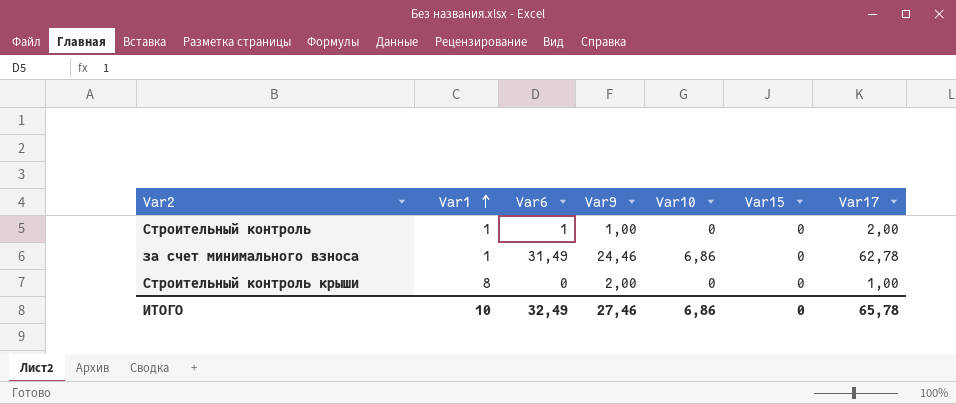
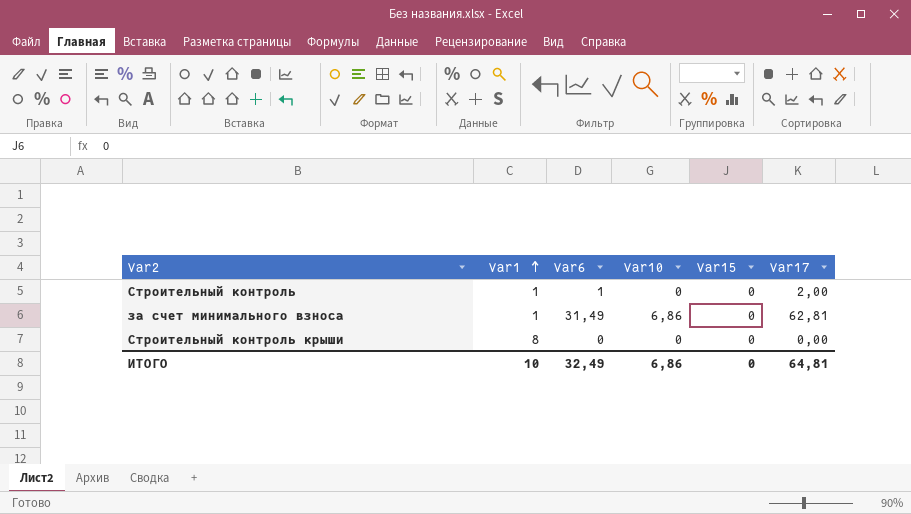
column Var9 | position: 4 -> none
за счет минимального взноса | Var17: 62,78 -> 62,81
Строительный контроль крыши | Var17: 1,00 -> 0,00
ИТОГО | Var17: 65,78 -> 64,81

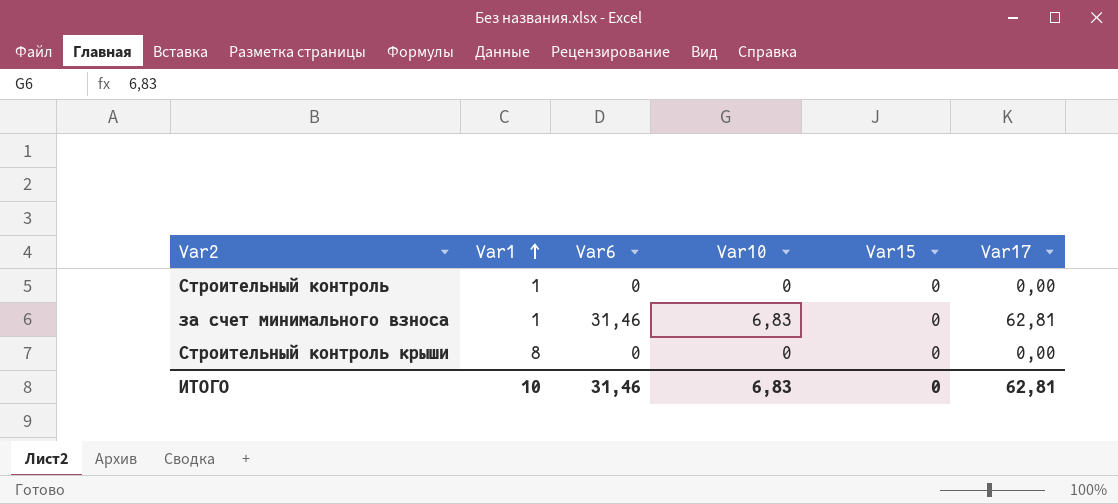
Строительный контроль | Var6: 1 -> 0
Строительный контроль | Var17: 2,00 -> 0,00
за счет минимального взноса | Var6: 31,49 -> 31,46
за счет минимального взноса | Var10: 6,86 -> 6,83
ИТОГО | Var6: 32,49 -> 31,46
ИТОГО | Var10: 6,86 -> 6,83
ИТОГО | Var17: 64,81 -> 62,81

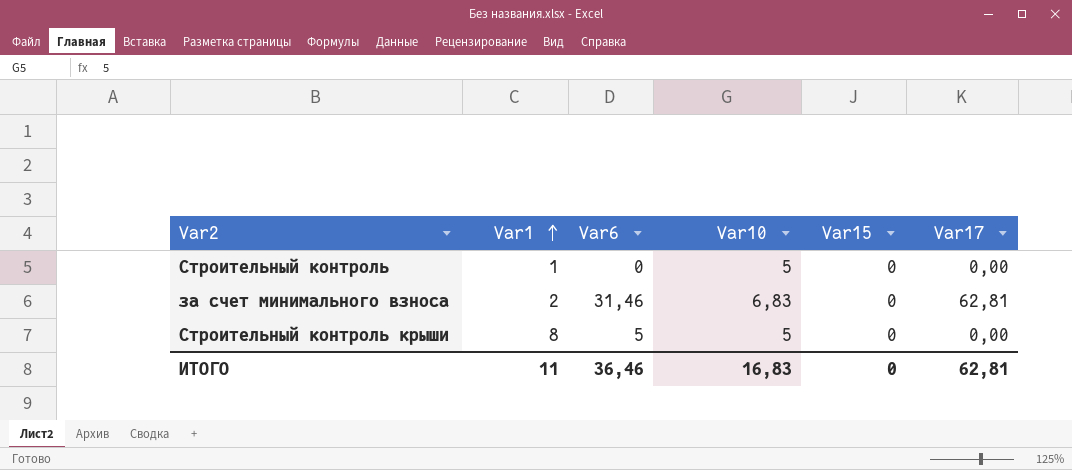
Строительный контроль | Var10: 0 -> 5
за счет минимального взноса | Var1: 1 -> 2
Строительный контроль крыши | Var6: 0 -> 5
Строительный контроль крыши | Var10: 0 -> 5
ИТОГО | Var1: 10 -> 11
ИТОГО | Var6: 31,46 -> 36,46
ИТОГО | Var10: 6,83 -> 16,83

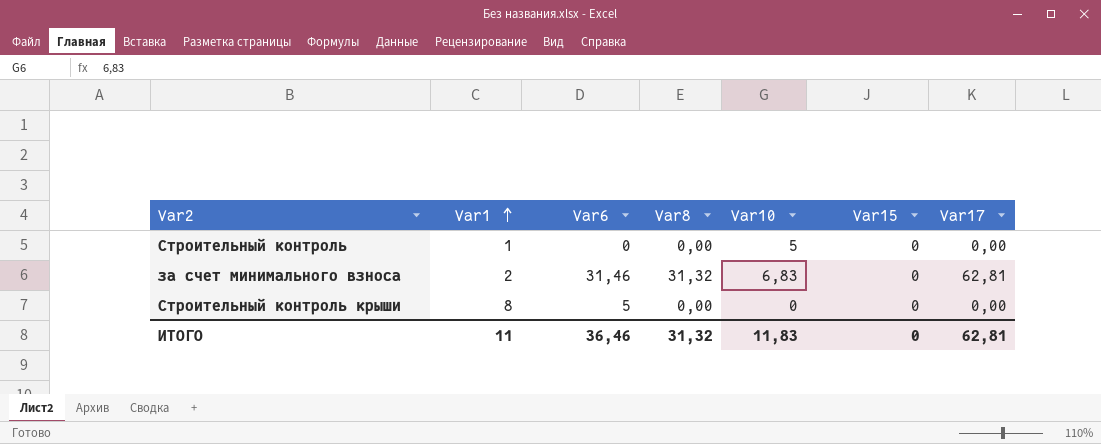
column Var8 | position: none -> 4
Строительный контроль крыши | Var10: 5 -> 0
ИТОГО | Var10: 16,83 -> 11,83

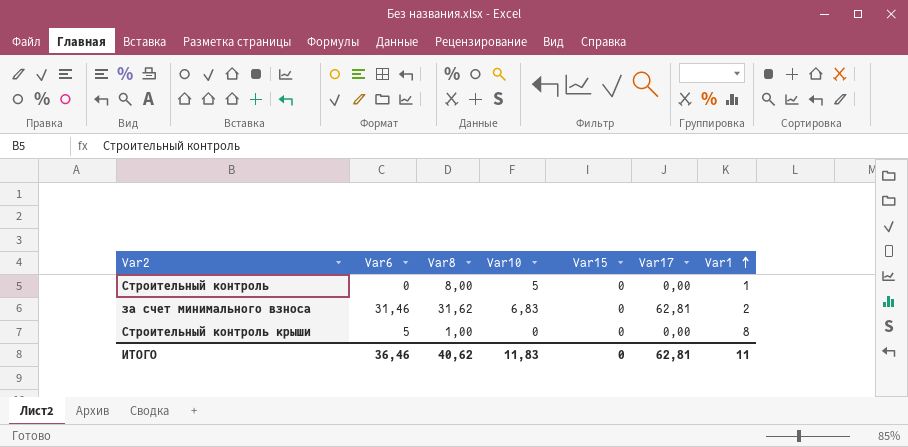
column Var1 | position: 2 -> 7
Строительный контроль | Var8: 0,00 -> 8,00
за счет минимального взноса | Var8: 31,32 -> 31,62
Строительный контроль крыши | Var8: 0,00 -> 1,00
ИТОГО | Var8: 31,32 -> 40,62

